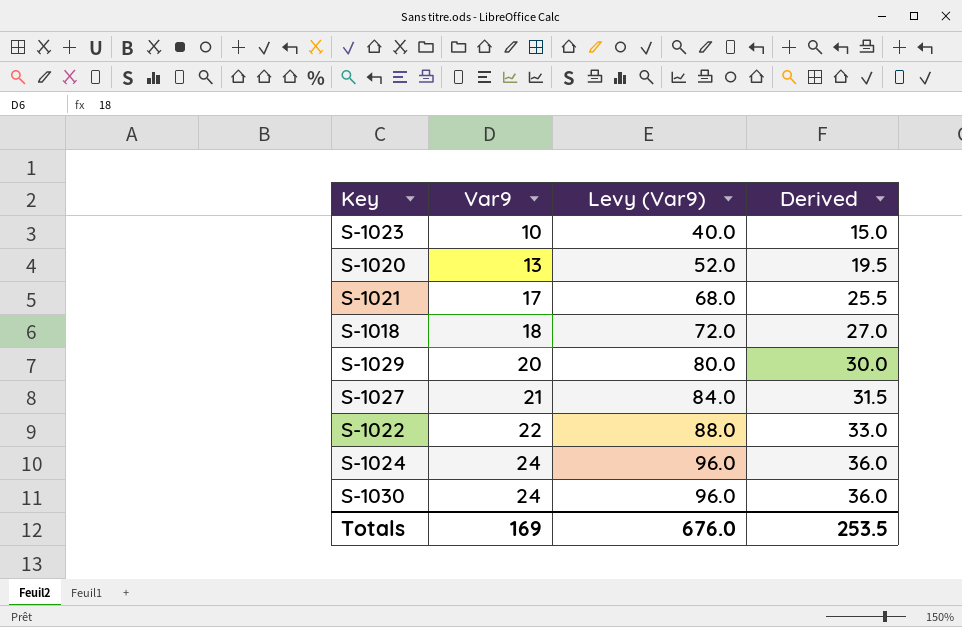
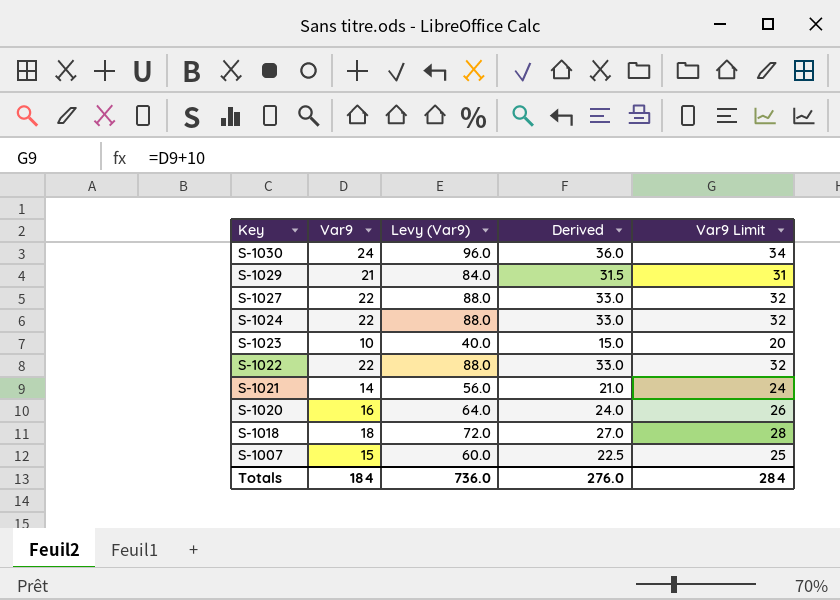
row order: Var9 ascending -> Key descending
column Var9 Limit | formula: none -> [Var9] + 10
S-1029 | Var9: 20 -> 21
S-1029 | Levy (Var9): 80.0 -> 84.0
S-1029 | Derived: 30.0 -> 31.5
S-1027 | Var9: 21 -> 22
S-1027 | Levy (Var9): 84.0 -> 88.0
S-1027 | Derived: 31.5 -> 33.0
S-1024 | Var9: 24 -> 22
S-1024 | Levy (Var9): 96.0 -> 88.0
S-1024 | Derived: 36.0 -> 33.0
S-1021 | Var9: 17 -> 14
S-1021 | Levy (Var9): 68.0 -> 56.0
S-1021 | Derived: 25.5 -> 21.0
S-1020 | Var9: 13 -> 16
S-1020 | Levy (Var9): 52.0 -> 64.0
S-1020 | Derived: 19.5 -> 24.0
row S-1007: none -> 15 | 60.0 | 22.5 | 25
Totals | Var9: 169 -> 184
Totals | Levy (Var9): 676.0 -> 736.0
Totals | Derived: 253.5 -> 276.0

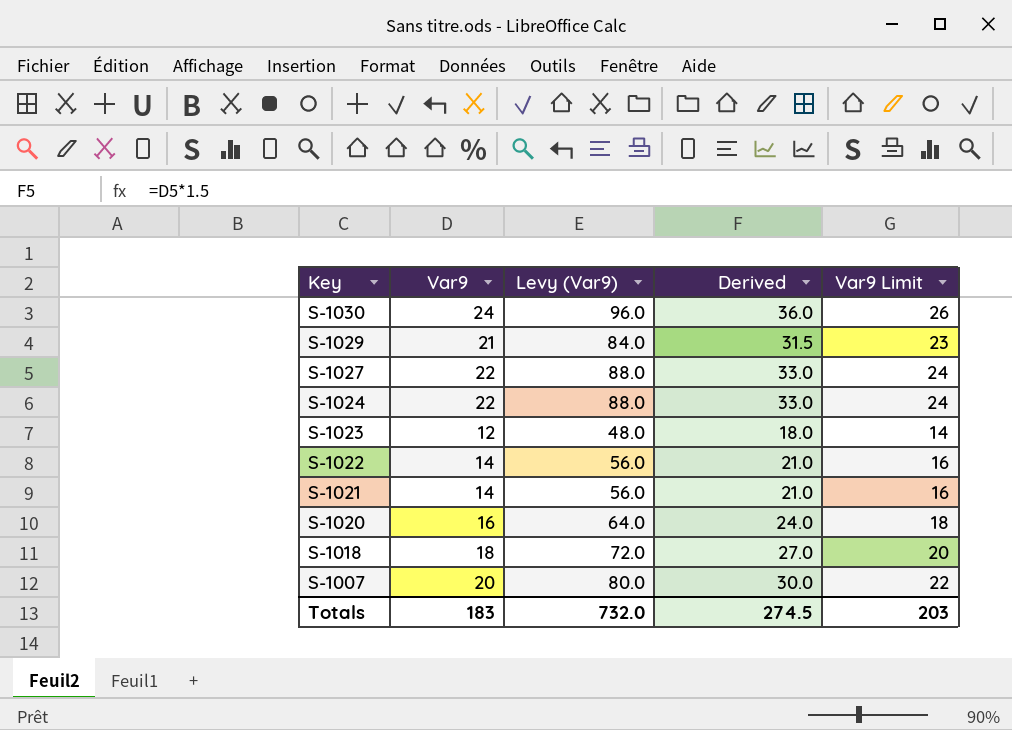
column Var9 Limit | formula: [Var9] + 10 -> [Var9] + 2
S-1023 | Var9: 10 -> 12
S-1023 | Levy (Var9): 40.0 -> 48.0
S-1023 | Derived: 15.0 -> 18.0
S-1022 | Var9: 22 -> 14
S-1022 | Levy (Var9): 88.0 -> 56.0
S-1022 | Derived: 33.0 -> 21.0
S-1007 | Var9: 15 -> 20
S-1007 | Levy (Var9): 60.0 -> 80.0
S-1007 | Derived: 22.5 -> 30.0
Totals | Var9: 184 -> 183
Totals | Levy (Var9): 736.0 -> 732.0
Totals | Derived: 276.0 -> 274.5
Totals | Var9 Limit: 284 -> 203

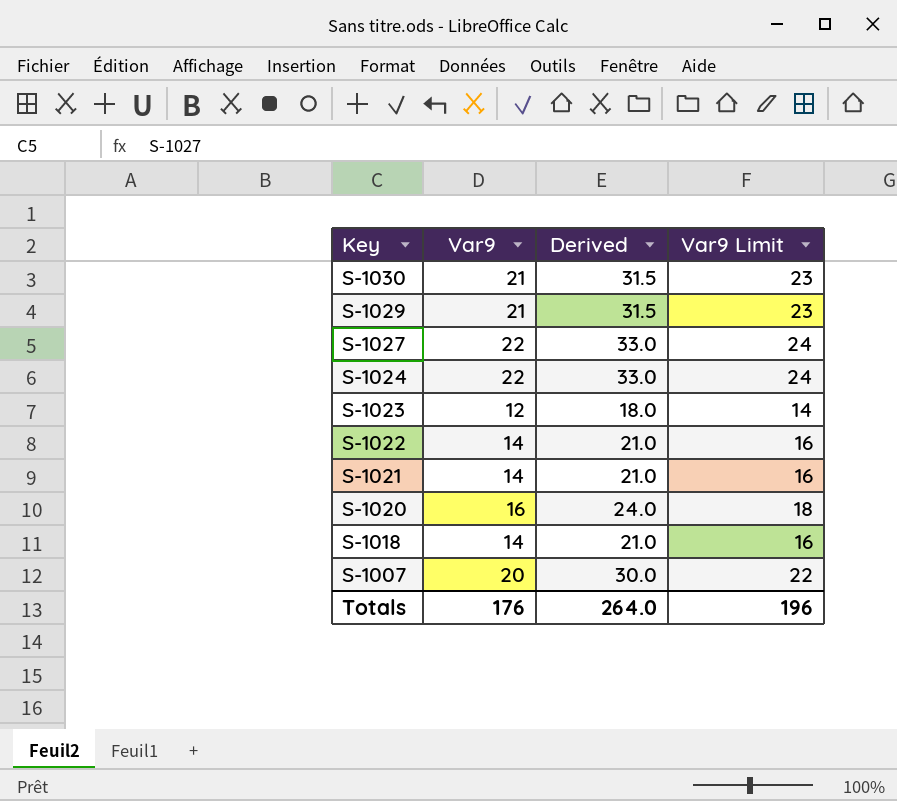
column Levy (Var9) | formula: [Var9] * 4 -> none
S-1030 | Var9: 24 -> 21
S-1030 | Derived: 36.0 -> 31.5
S-1030 | Var9 Limit: 26 -> 23
S-1018 | Var9: 18 -> 14
S-1018 | Derived: 27.0 -> 21.0
S-1018 | Var9 Limit: 20 -> 16
Totals | Var9: 183 -> 176
Totals | Derived: 274.5 -> 264.0
Totals | Var9 Limit: 203 -> 196

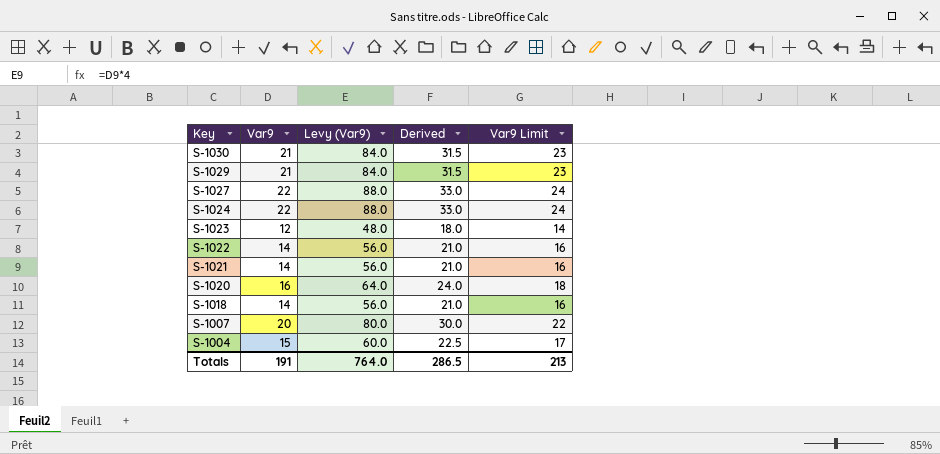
column Levy (Var9) | formula: none -> [Var9] * 4
row S-1004: none -> 15 | 60.0 | 22.5 | 17
Totals | Var9: 176 -> 191
Totals | Derived: 264.0 -> 286.5
Totals | Var9 Limit: 196 -> 213

